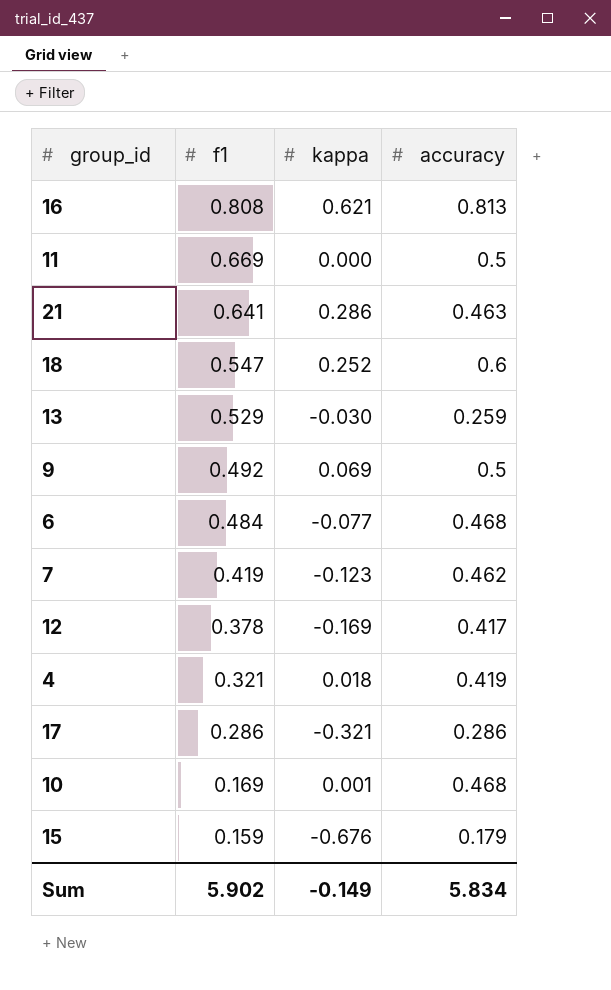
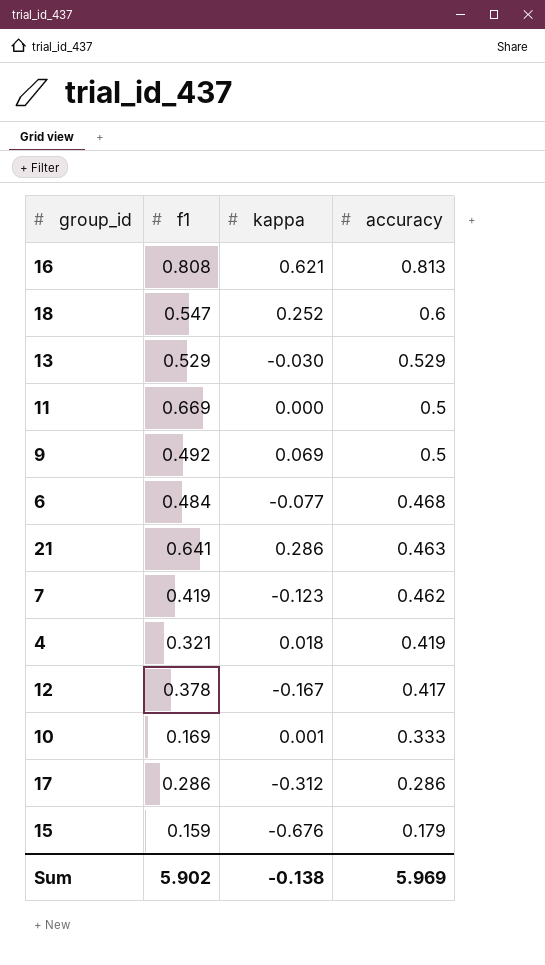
row order: f1 descending -> accuracy descending
13 | accuracy: 0.259 -> 0.529
12 | kappa: -0.169 -> -0.167
10 | accuracy: 0.468 -> 0.333
17 | kappa: -0.321 -> -0.312
Sum | kappa: -0.149 -> -0.138
Sum | accuracy: 5.834 -> 5.969

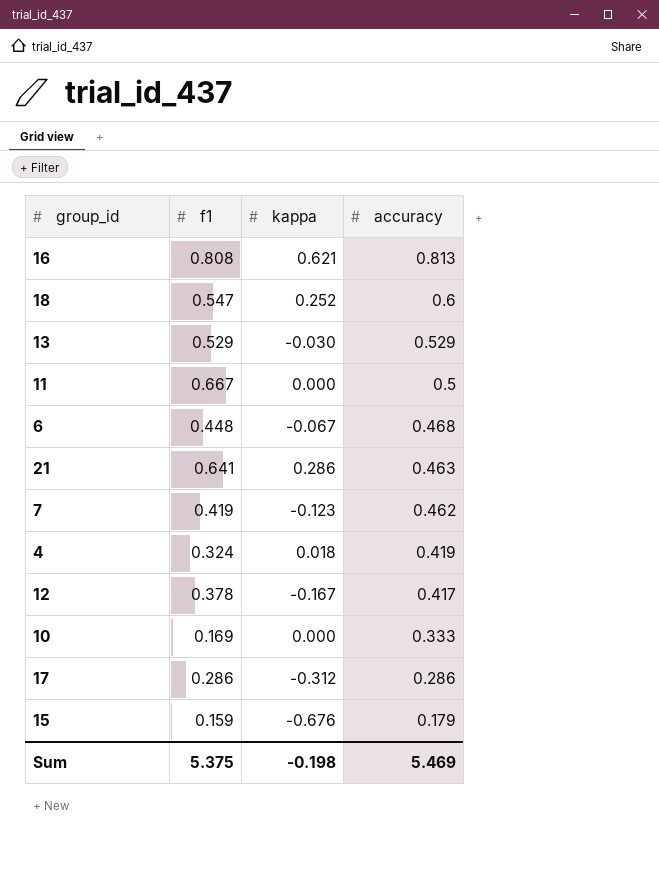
row 9: 0.492 | 0.069 | 0.5 -> none
11 | f1: 0.669 -> 0.667
6 | f1: 0.484 -> 0.448
6 | kappa: -0.077 -> -0.067
4 | f1: 0.321 -> 0.324
10 | kappa: 0.001 -> 0.000
Sum | f1: 5.902 -> 5.375
Sum | kappa: -0.138 -> -0.198
Sum | accuracy: 5.969 -> 5.469

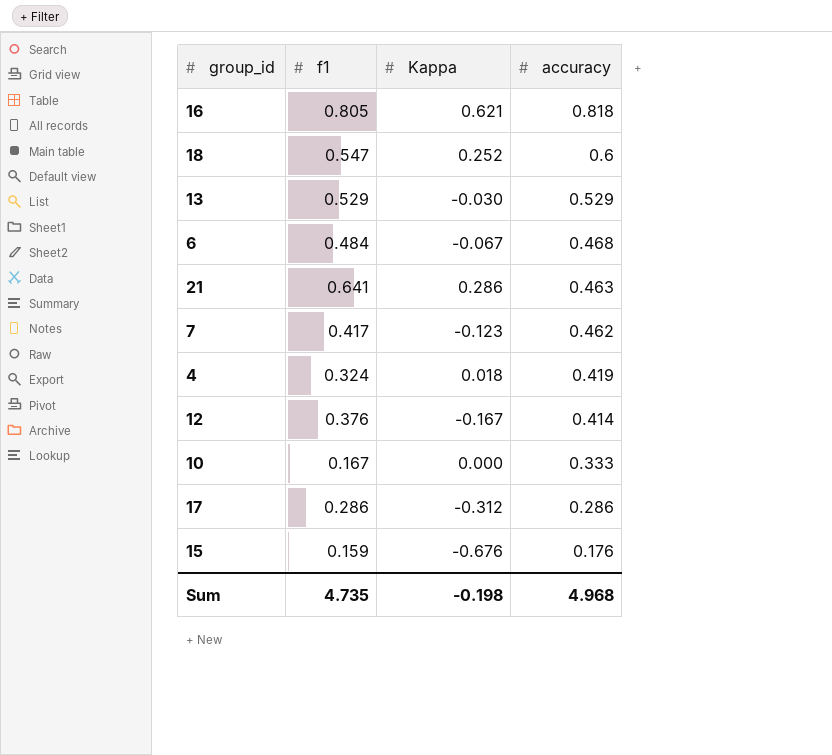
column name: kappa -> Kappa
row 11: 0.667 | 0.000 | 0.5 -> none
16 | f1: 0.808 -> 0.805
16 | accuracy: 0.813 -> 0.818
6 | f1: 0.448 -> 0.484
7 | f1: 0.419 -> 0.417
12 | f1: 0.378 -> 0.376
12 | accuracy: 0.417 -> 0.414
10 | f1: 0.169 -> 0.167
15 | accuracy: 0.179 -> 0.176
Sum | f1: 5.375 -> 4.735
Sum | accuracy: 5.469 -> 4.968

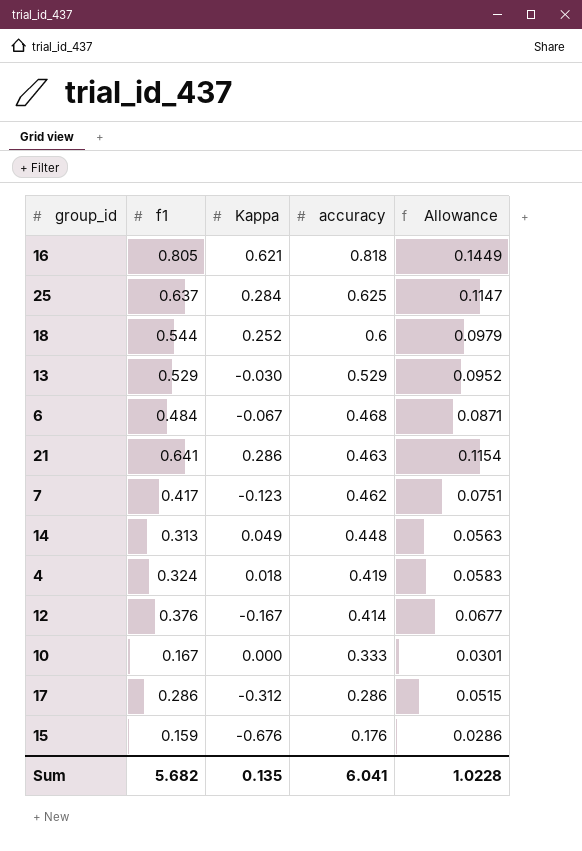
column Allowance | formula: none -> [f1] * 0.18
row 25: none -> 0.637 | 0.284 | 0.625 | 0.1147
18 | f1: 0.547 -> 0.544
row 14: none -> 0.313 | 0.049 | 0.448 | 0.0563
Sum | f1: 4.735 -> 5.682
Sum | Kappa: -0.198 -> 0.135
Sum | accuracy: 4.968 -> 6.041

